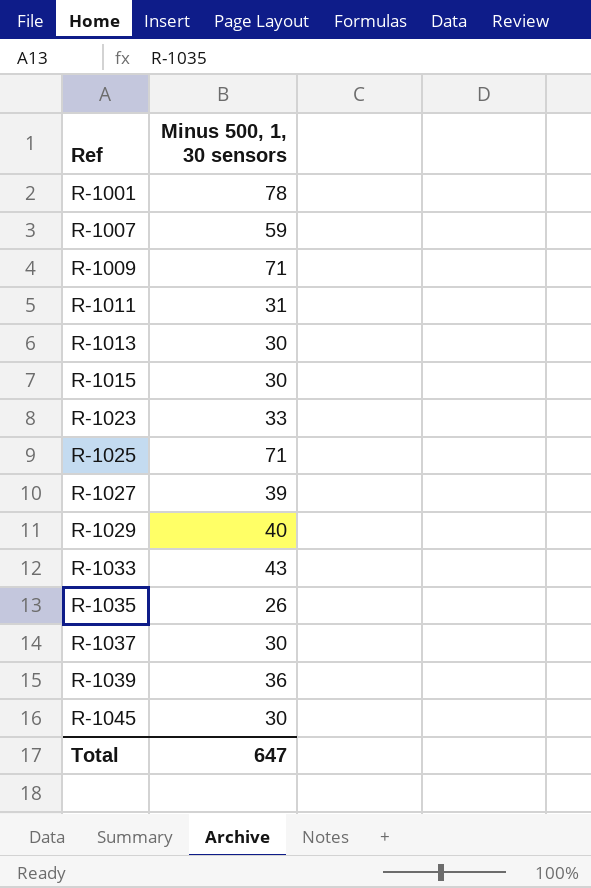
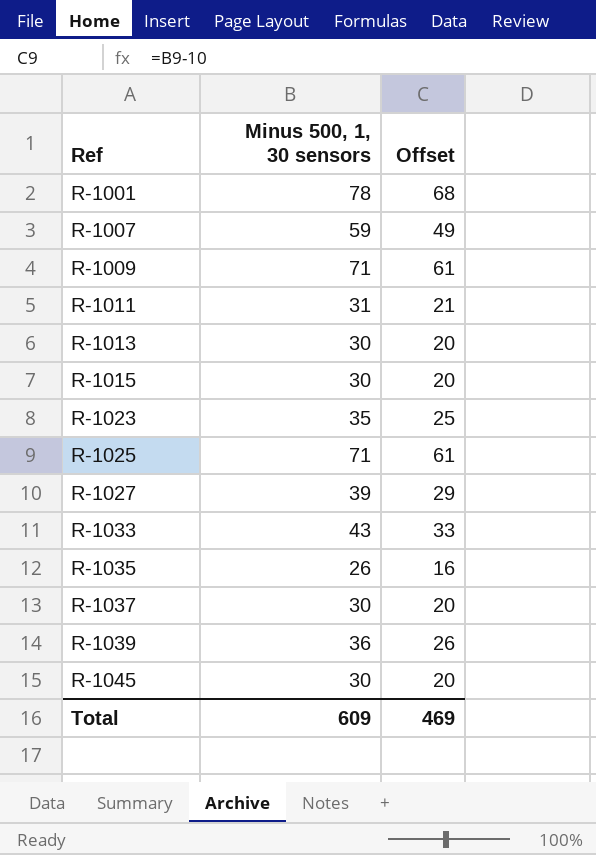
column Offset | formula: none -> [Minus 500, 1, 30 sensors] - 10
row R-1029: 40 -> none
R-1023 | Minus 500, 1, 30 sensors: 33 -> 35
Total | Minus 500, 1, 30 sensors: 647 -> 609

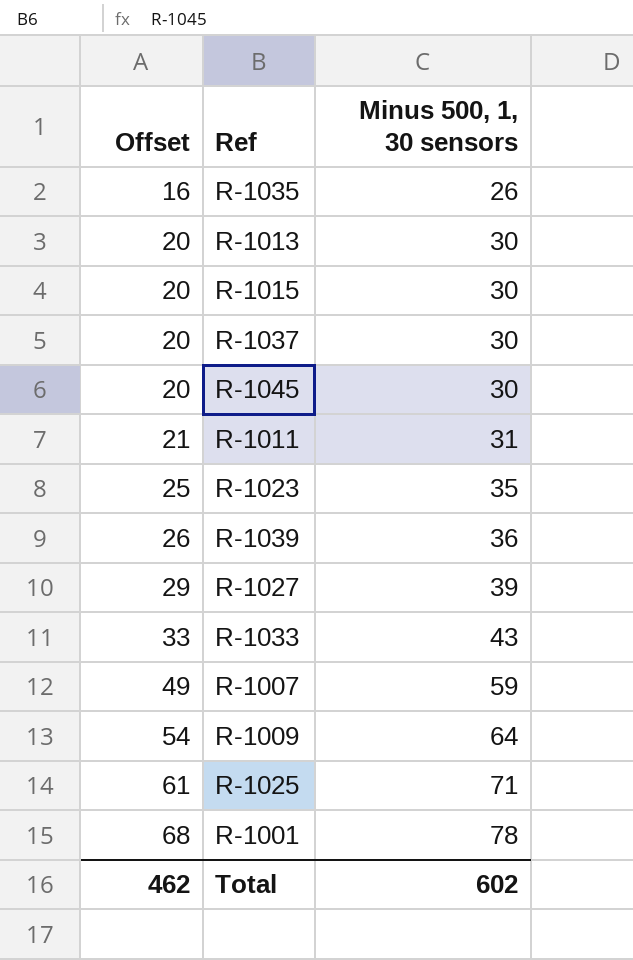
row order: Ref ascending -> Offset ascending
column Offset | position: 3 -> 1
R-1009 | Offset: 61 -> 54
R-1009 | Minus 500, 1, 30 sensors: 71 -> 64
Total | Offset: 469 -> 462
Total | Minus 500, 1, 30 sensors: 609 -> 602

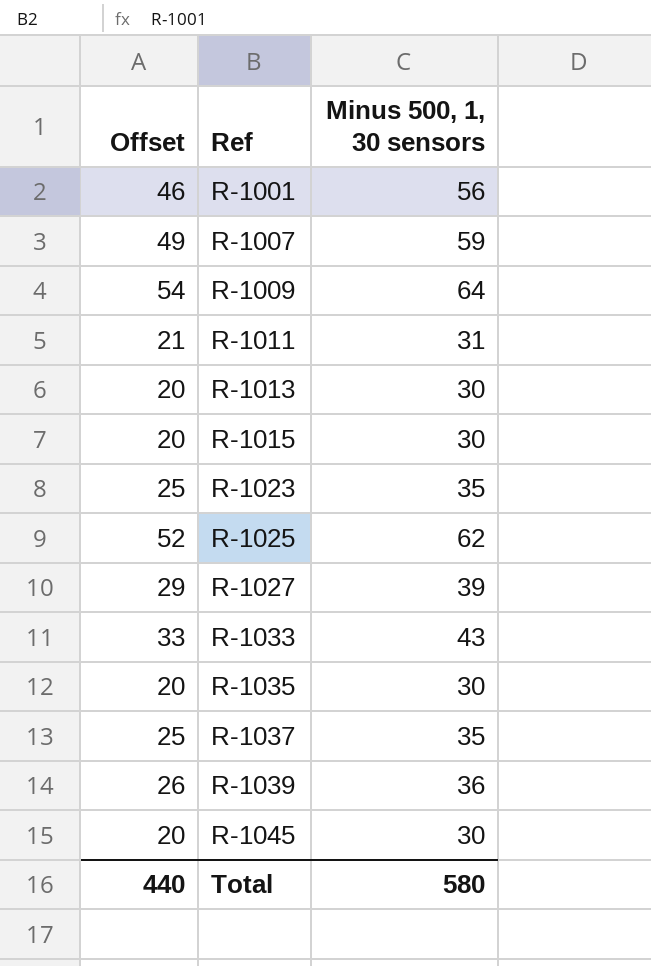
row order: Offset ascending -> Ref ascending
R-1001 | Offset: 68 -> 46
R-1001 | Minus 500, 1, 30 sensors: 78 -> 56
R-1025 | Offset: 61 -> 52
R-1025 | Minus 500, 1, 30 sensors: 71 -> 62
R-1035 | Offset: 16 -> 20
R-1035 | Minus 500, 1, 30 sensors: 26 -> 30
R-1037 | Offset: 20 -> 25
R-1037 | Minus 500, 1, 30 sensors: 30 -> 35
Total | Offset: 462 -> 440
Total | Minus 500, 1, 30 sensors: 602 -> 580

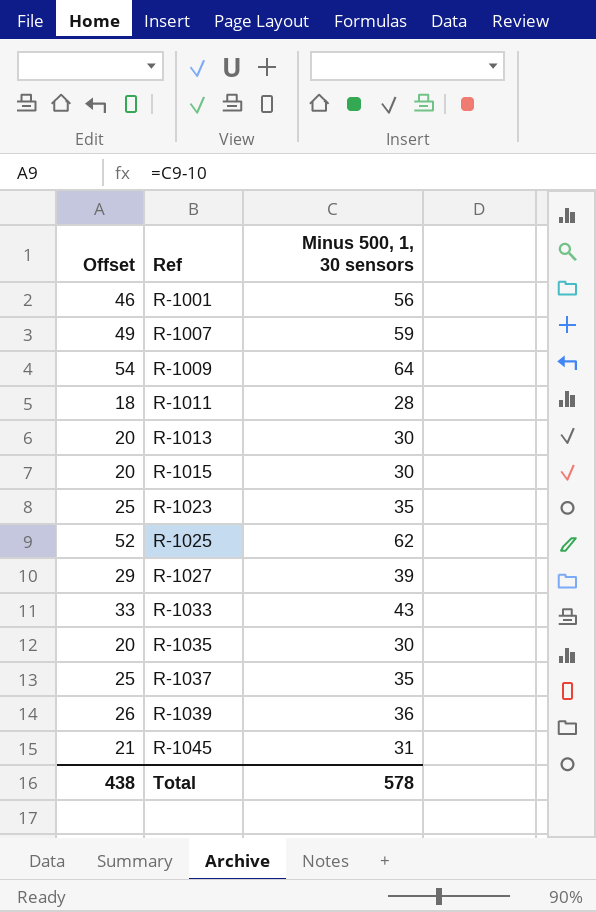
R-1011 | Offset: 21 -> 18
R-1011 | Minus 500, 1, 30 sensors: 31 -> 28
R-1045 | Offset: 20 -> 21
R-1045 | Minus 500, 1, 30 sensors: 30 -> 31
Total | Offset: 440 -> 438
Total | Minus 500, 1, 30 sensors: 580 -> 578

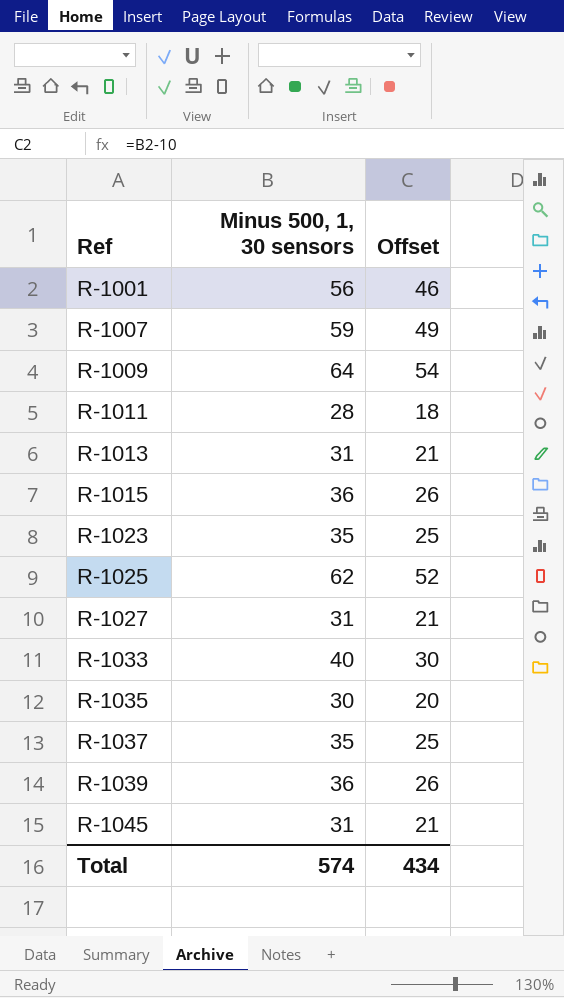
column Offset | position: 1 -> 3
R-1013 | Minus 500, 1, 30 sensors: 30 -> 31
R-1013 | Offset: 20 -> 21
R-1015 | Minus 500, 1, 30 sensors: 30 -> 36
R-1015 | Offset: 20 -> 26
R-1027 | Minus 500, 1, 30 sensors: 39 -> 31
R-1027 | Offset: 29 -> 21
R-1033 | Minus 500, 1, 30 sensors: 43 -> 40
R-1033 | Offset: 33 -> 30
Total | Minus 500, 1, 30 sensors: 578 -> 574
Total | Offset: 438 -> 434

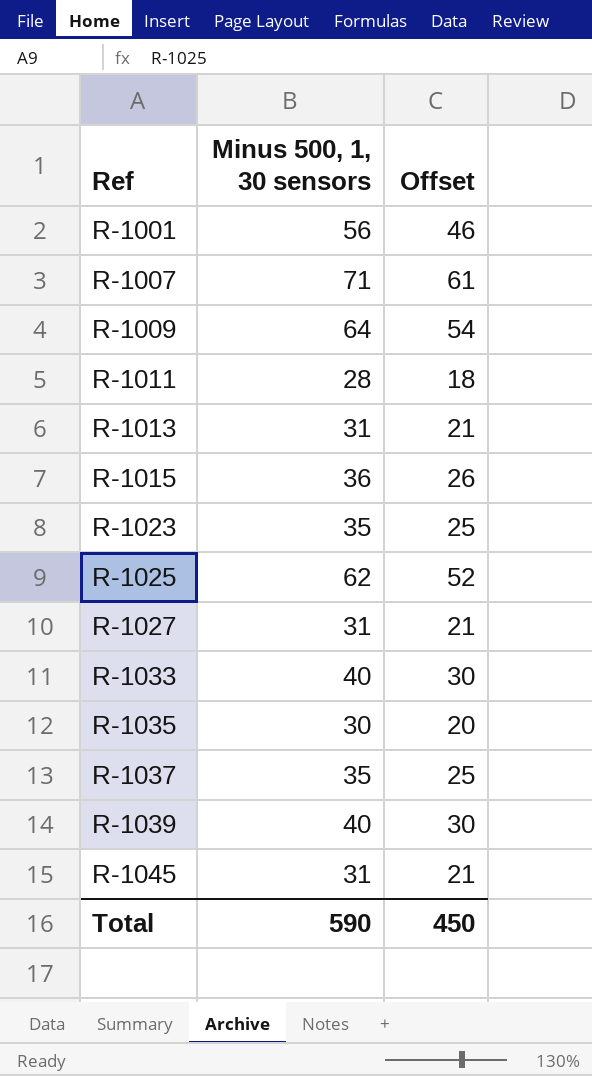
R-1007 | Minus 500, 1, 30 sensors: 59 -> 71
R-1007 | Offset: 49 -> 61
R-1039 | Minus 500, 1, 30 sensors: 36 -> 40
R-1039 | Offset: 26 -> 30
Total | Minus 500, 1, 30 sensors: 574 -> 590
Total | Offset: 434 -> 450

